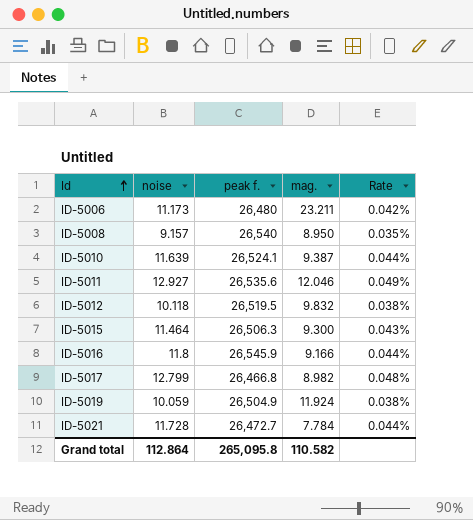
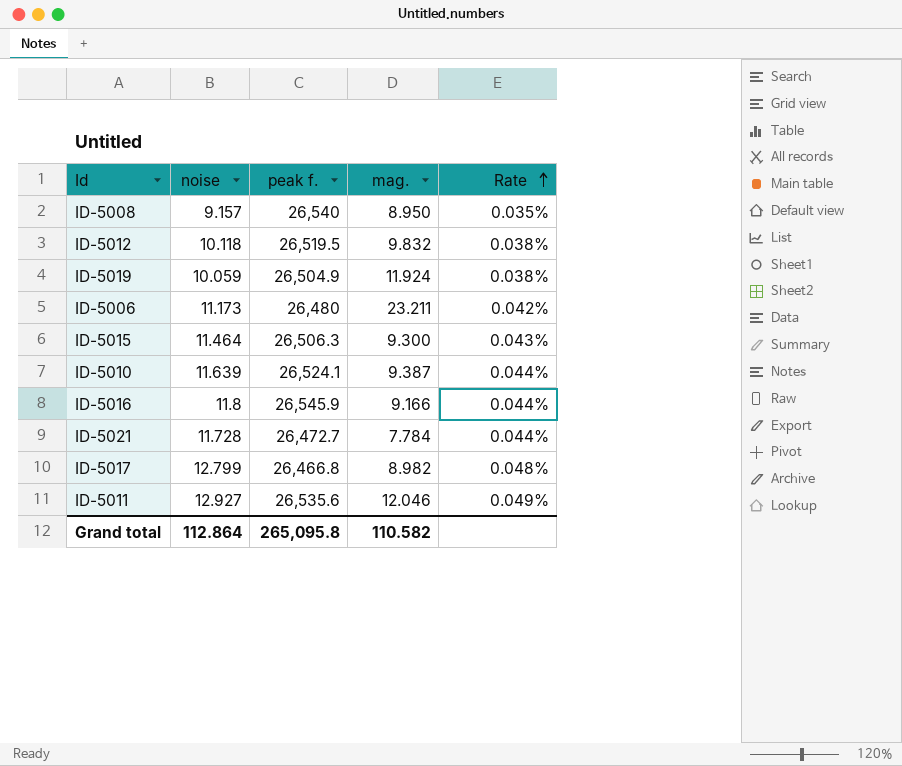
row order: Id ascending -> Rate ascending

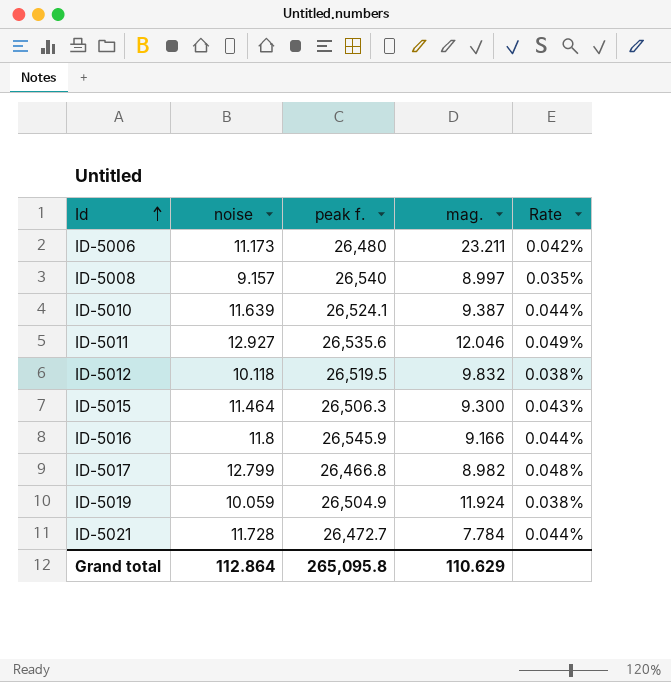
row order: Rate ascending -> Id ascending
ID-5008 | mag.: 8.950 -> 8.997
Grand total | mag.: 110.582 -> 110.629

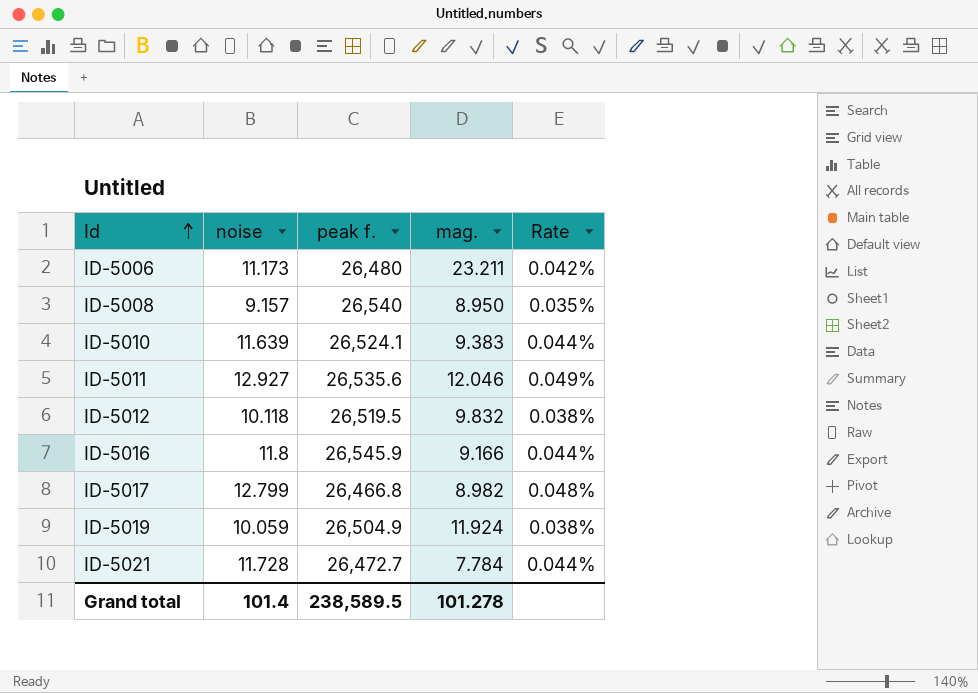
row ID-5015: 11.464 | 26,506.3 | 9.300 | 0.043% -> none
ID-5008 | mag.: 8.997 -> 8.950
ID-5010 | mag.: 9.387 -> 9.383
Grand total | noise: 112.864 -> 101.4
Grand total | peak f.: 265,095.8 -> 238,589.5
Grand total | mag.: 110.629 -> 101.278

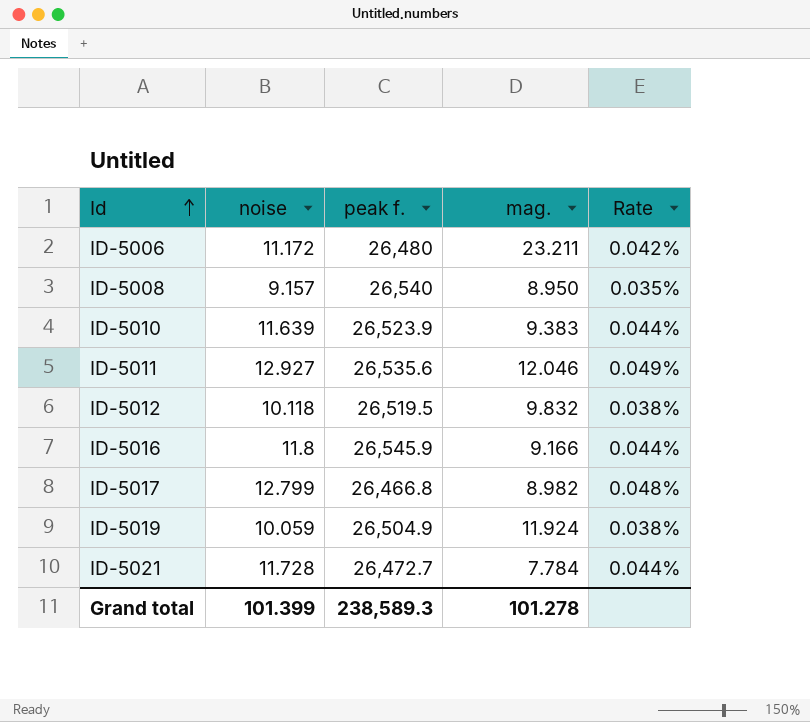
ID-5006 | noise: 11.173 -> 11.172
ID-5010 | peak f.: 26,524.1 -> 26,523.9
Grand total | noise: 101.4 -> 101.399
Grand total | peak f.: 238,589.5 -> 238,589.3

